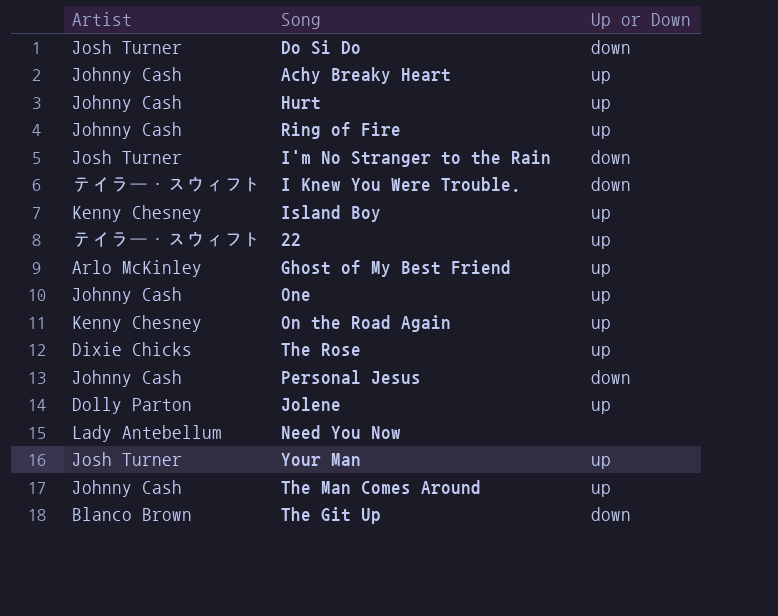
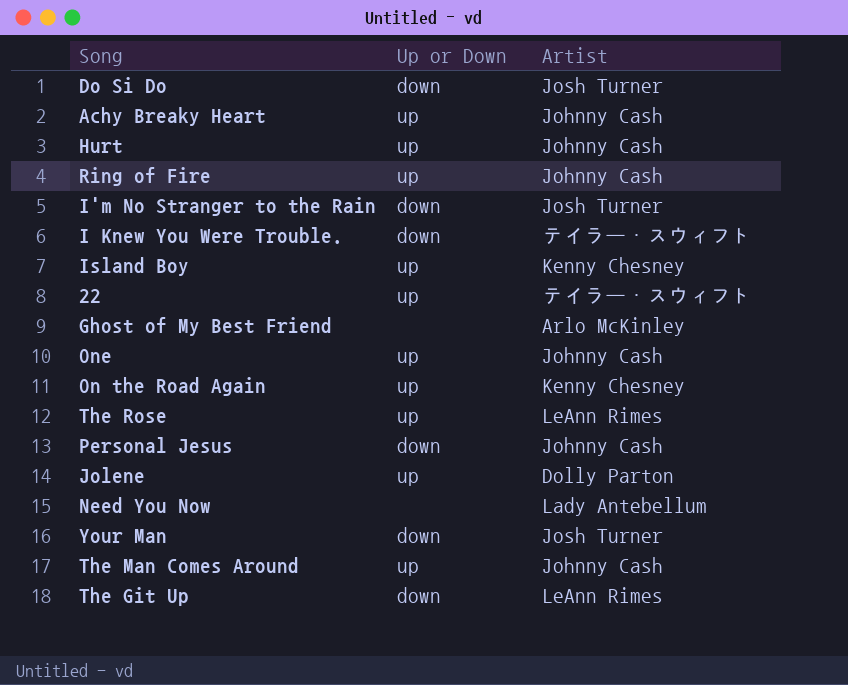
column Artist | position: 1 -> 3
Ghost of My Best Friend | Up or Down: up -> none
The Rose | Artist: Dixie Chicks -> LeAnn Rimes
Your Man | Up or Down: up -> down
The Git Up | Artist: Blanco Brown -> LeAnn Rimes

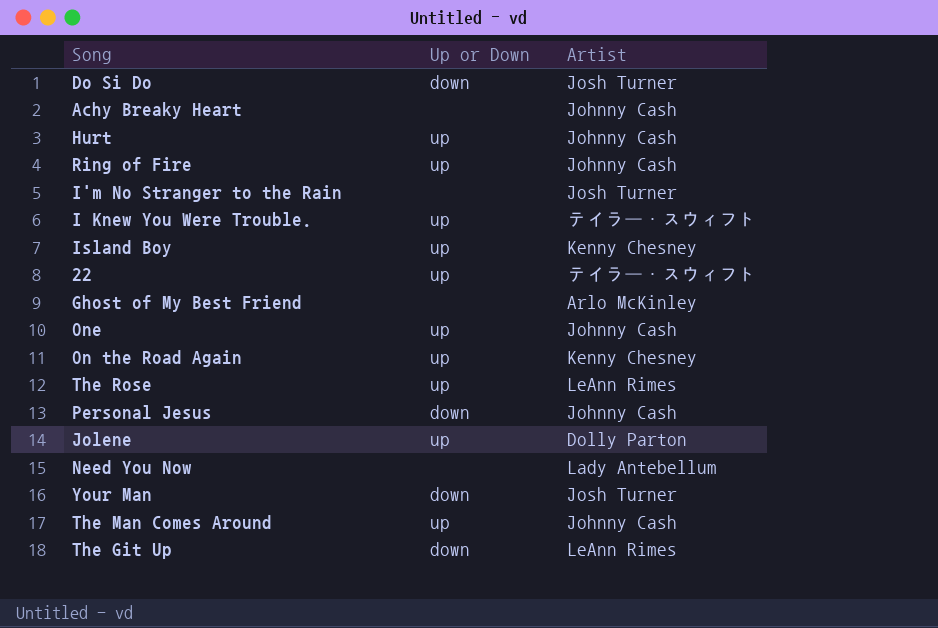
Achy Breaky Heart | Up or Down: up -> none
I'm No Stranger to the Rain | Up or Down: down -> none
I Knew You Were Trouble. | Up or Down: down -> up

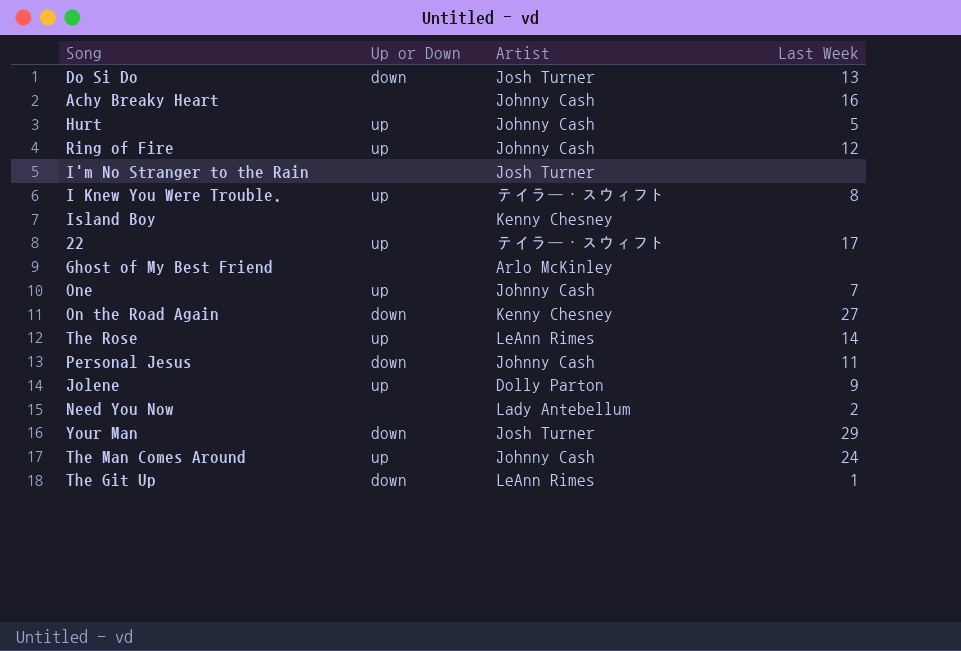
column Last Week | position: none -> 4
Island Boy | Up or Down: up -> none
On the Road Again | Up or Down: up -> down

